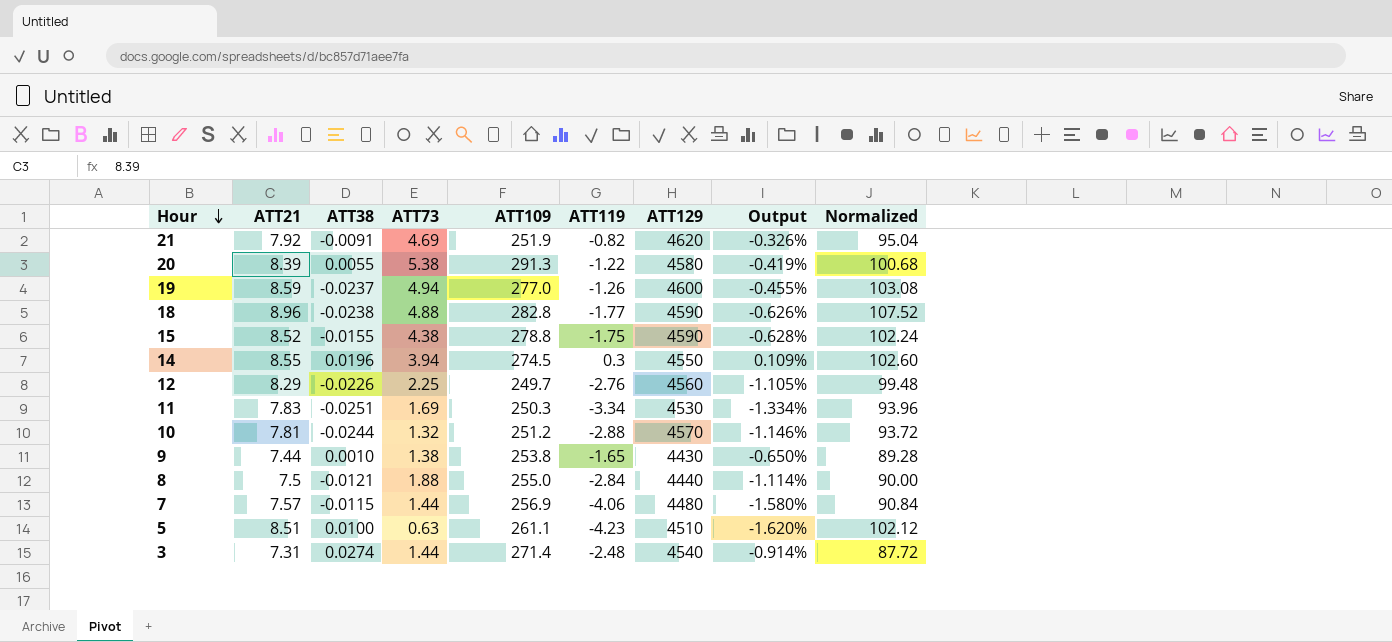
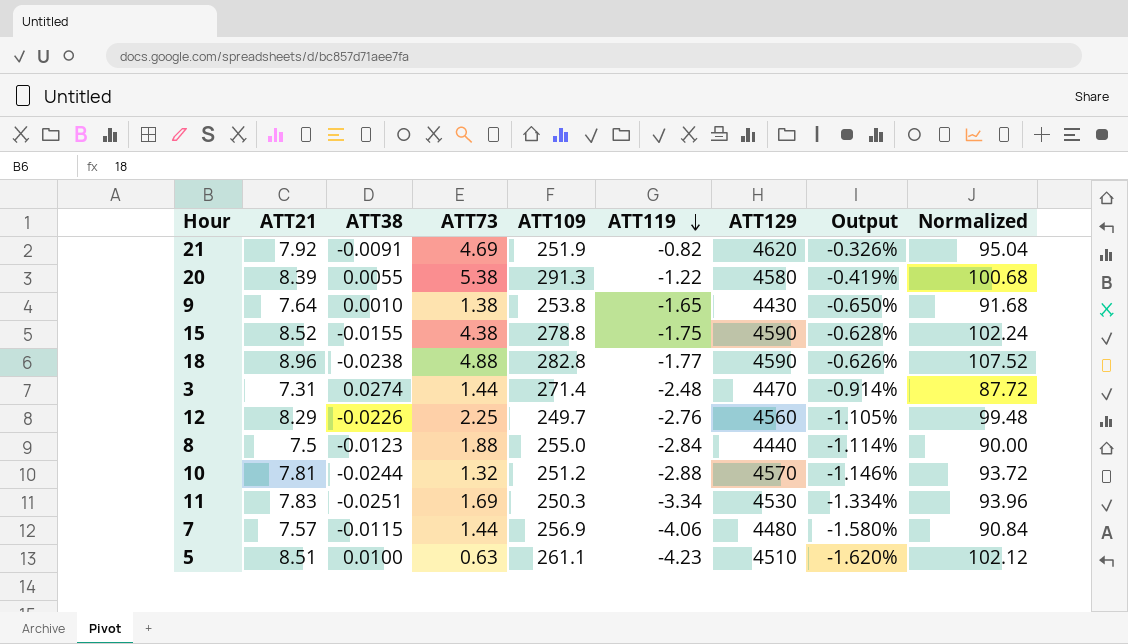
row order: Hour descending -> ATT119 descending
row 19: 8.59 | -0.0237 | 4.94 | 277.0 | -1.26 | 4600 | -0.455% | 103.08 -> none
row 14: 8.55 | 0.0196 | 3.94 | 274.5 | 0.3 | 4550 | 0.109% | 102.60 -> none
9 | ATT21: 7.44 -> 7.64
9 | Normalized: 89.28 -> 91.68
3 | ATT129: 4540 -> 4470
8 | ATT38: -0.0121 -> -0.0123

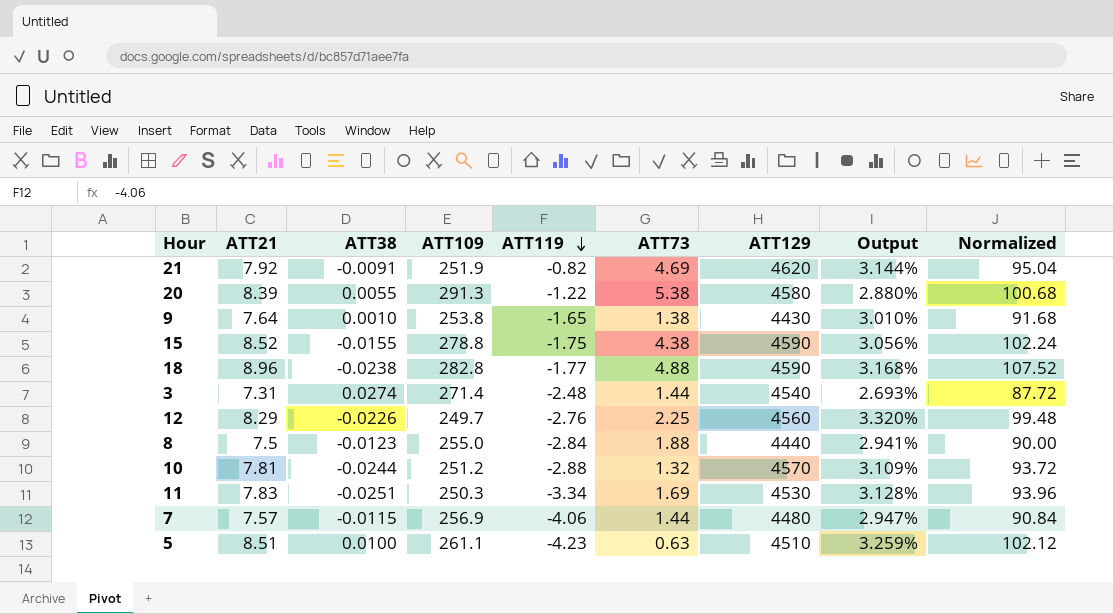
column ATT73 | position: 4 -> 6
column Output | formula: [ATT119] / [ATT109] -> [ATT21] / [ATT109]
3 | ATT129: 4470 -> 4540

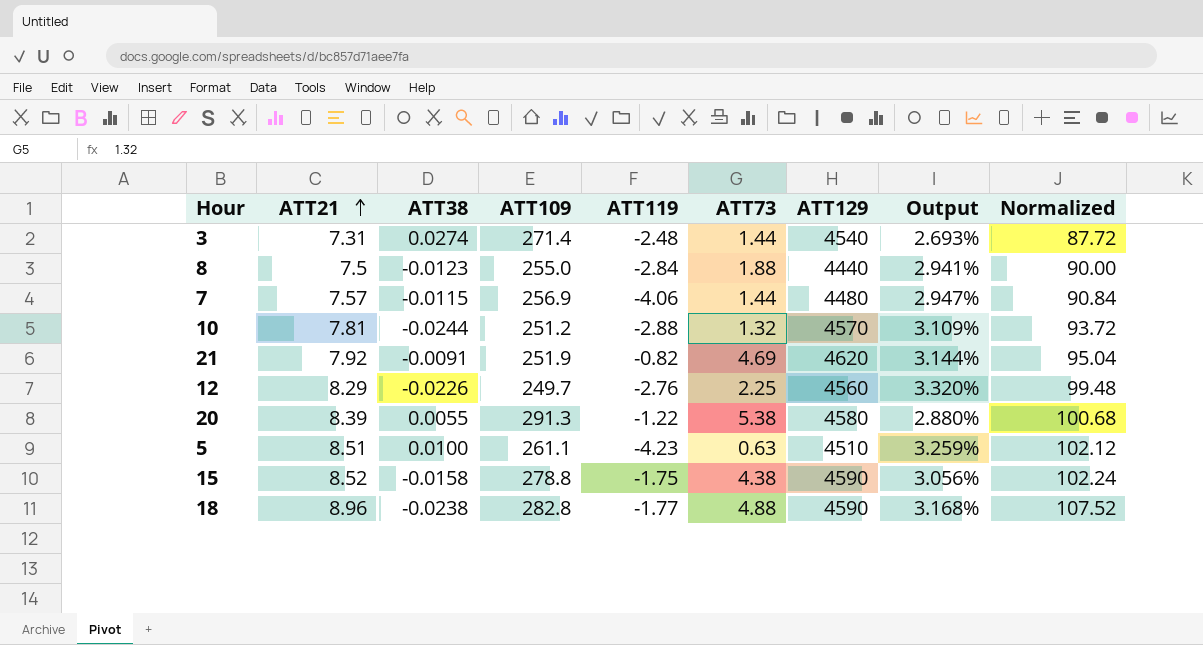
row order: ATT119 descending -> ATT21 ascending
row 9: 7.64 | 0.0010 | 253.8 | -1.65 | 1.38 | 4430 | 3.010% | 91.68 -> none
row 11: 7.83 | -0.0251 | 250.3 | -3.34 | 1.69 | 4530 | 3.128% | 93.96 -> none
15 | ATT38: -0.0155 -> -0.0158

